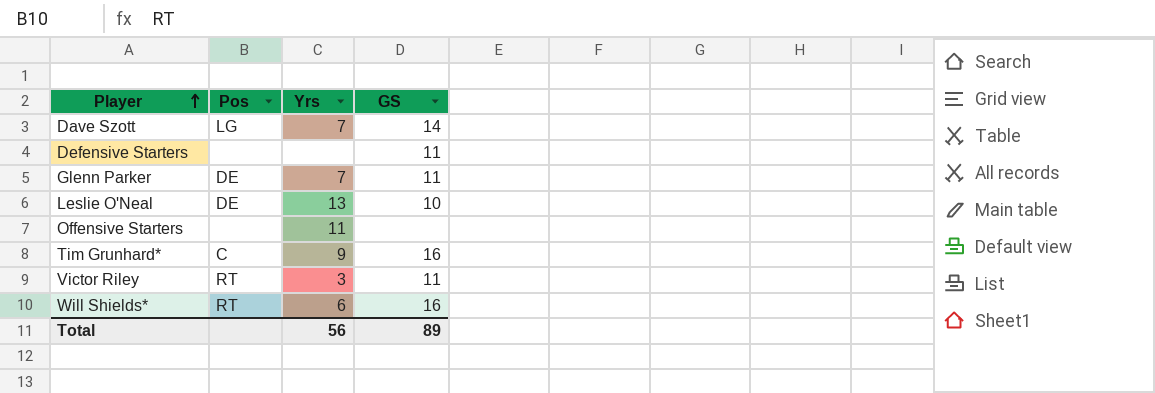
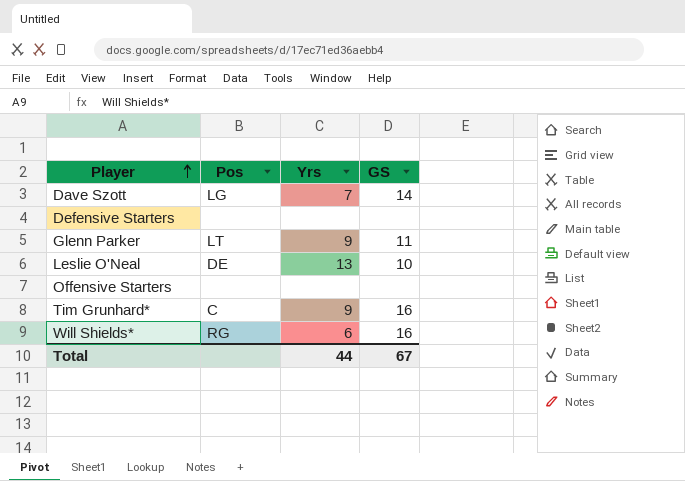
row Victor Riley: RT | 3 | 11 -> none
Defensive Starters | GS: 11 -> none
Glenn Parker | Pos: DE -> LT
Glenn Parker | Yrs: 7 -> 9
Offensive Starters | Yrs: 11 -> none
Will Shields* | Pos: RT -> RG
Total | Yrs: 56 -> 44
Total | GS: 89 -> 67

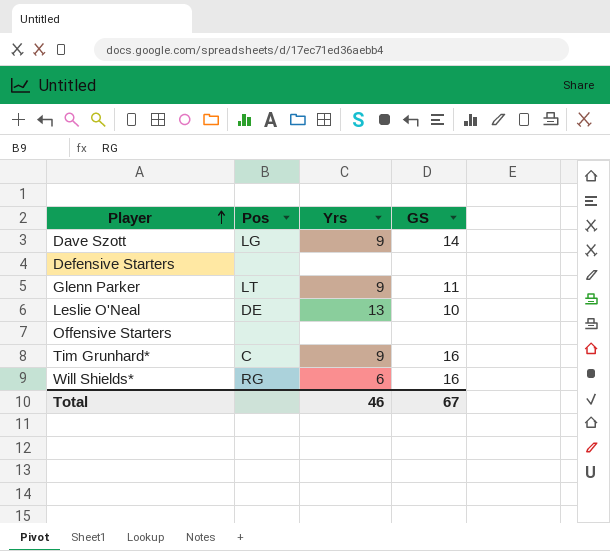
Dave Szott | Yrs: 7 -> 9
Total | Yrs: 44 -> 46

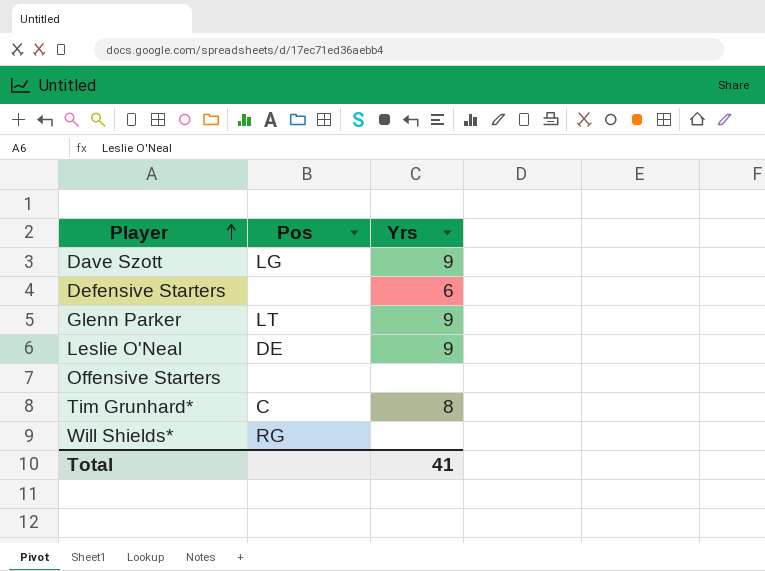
column GS | position: 4 -> none
Defensive Starters | Yrs: none -> 6
Leslie O'Neal | Yrs: 13 -> 9
Tim Grunhard* | Yrs: 9 -> 8
Will Shields* | Yrs: 6 -> none
Total | Yrs: 46 -> 41

